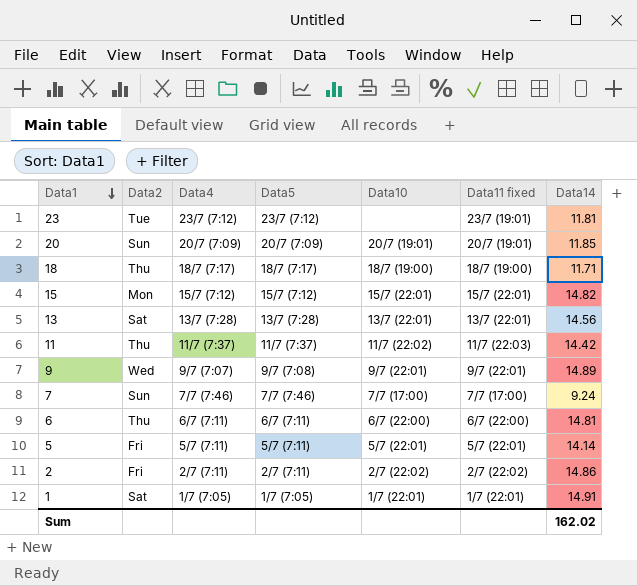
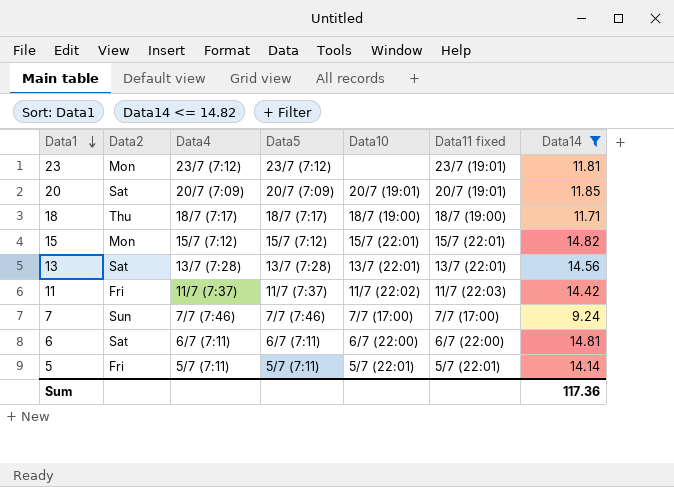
filter: none -> Data14 <= 14.82
23 | Data2: Tue -> Mon
20 | Data2: Sun -> Sat
11 | Data2: Thu -> Fri
6 | Data2: Thu -> Sat
Sum | Data14: 162.02 -> 117.36

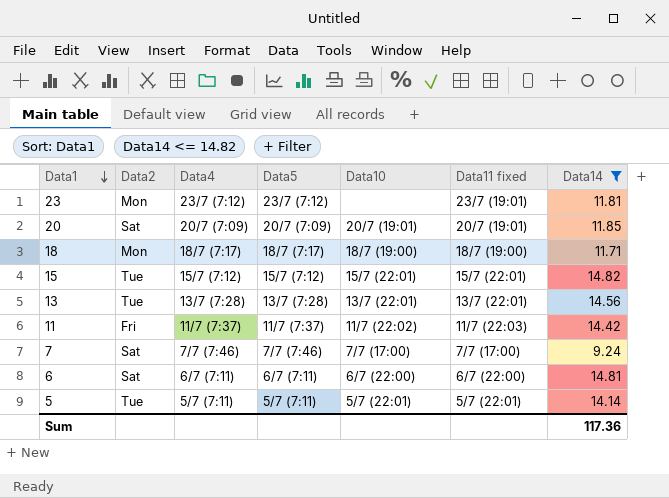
18 | Data2: Thu -> Mon
15 | Data2: Mon -> Tue
13 | Data2: Sat -> Tue
7 | Data2: Sun -> Sat
5 | Data2: Fri -> Tue

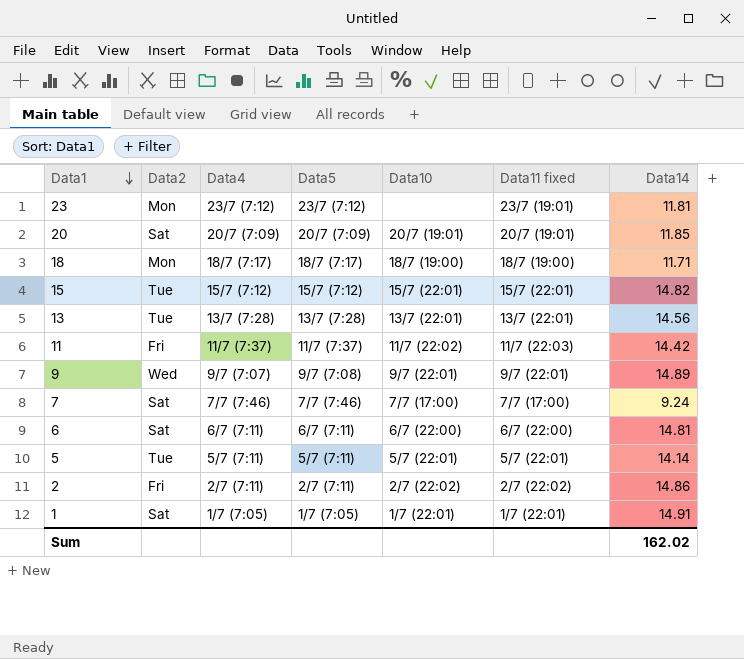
filter: Data14 <= 14.82 -> none
Sum | Data14: 117.36 -> 162.02

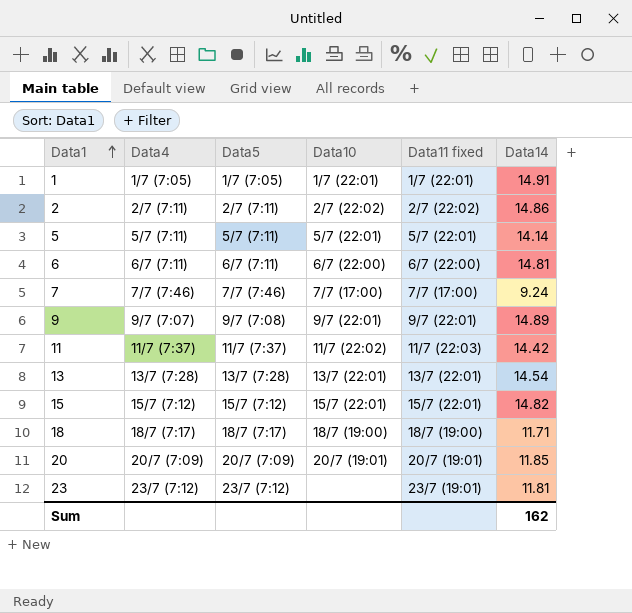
row order: Data1 descending -> Data1 ascending
column Data2 | position: 2 -> none
13 | Data14: 14.56 -> 14.54
Sum | Data14: 162.02 -> 162

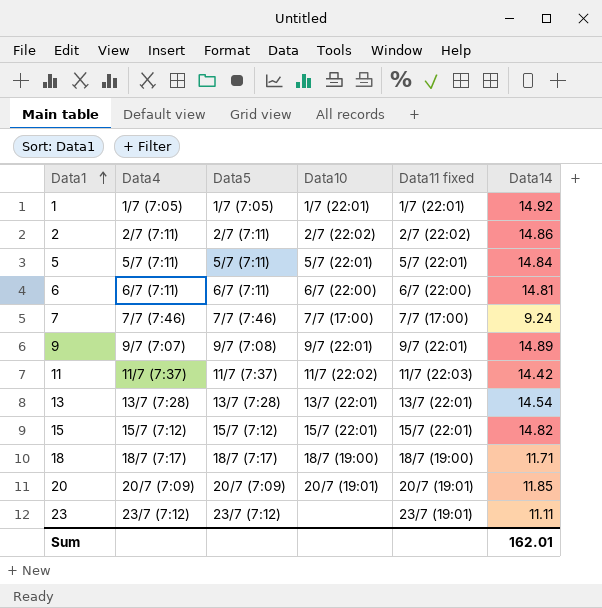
1 | Data14: 14.91 -> 14.92
5 | Data14: 14.14 -> 14.84
23 | Data14: 11.81 -> 11.11
Sum | Data14: 162 -> 162.01

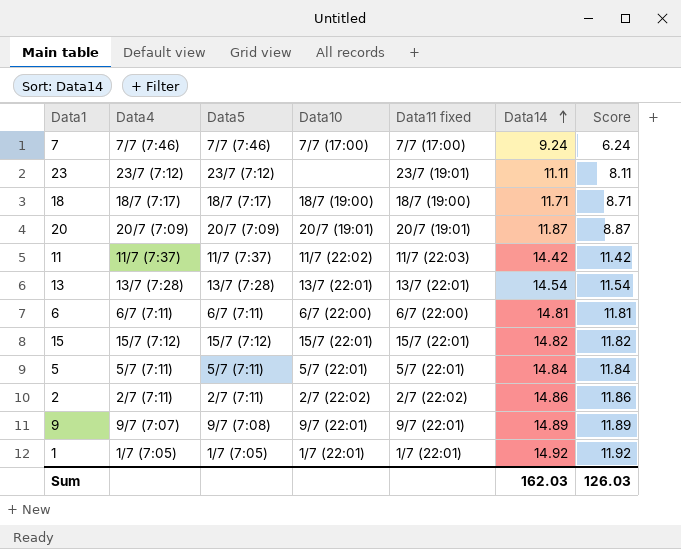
row order: Data1 ascending -> Data14 ascending
column Score | formula: none -> [Data14] - 3
20 | Data14: 11.85 -> 11.87
Sum | Data14: 162.01 -> 162.03

